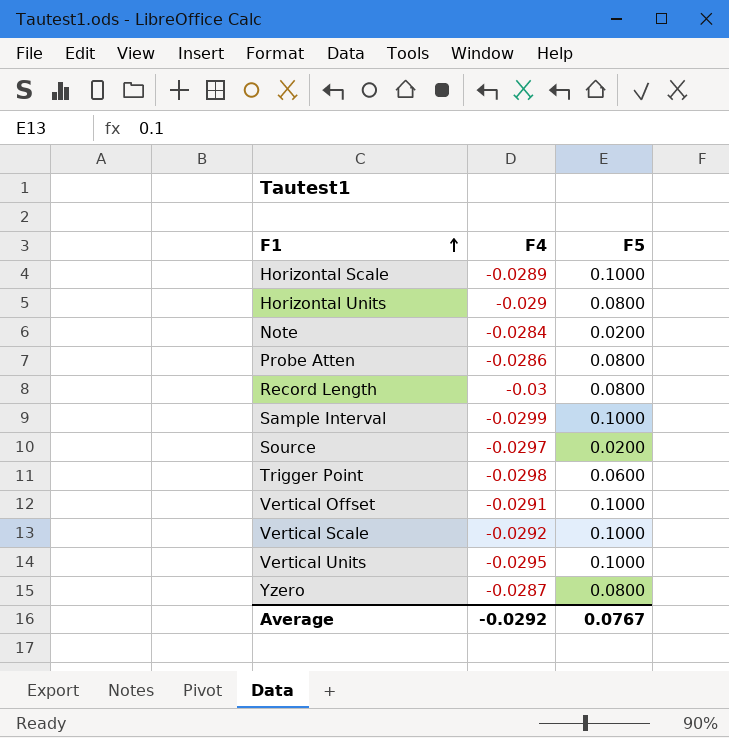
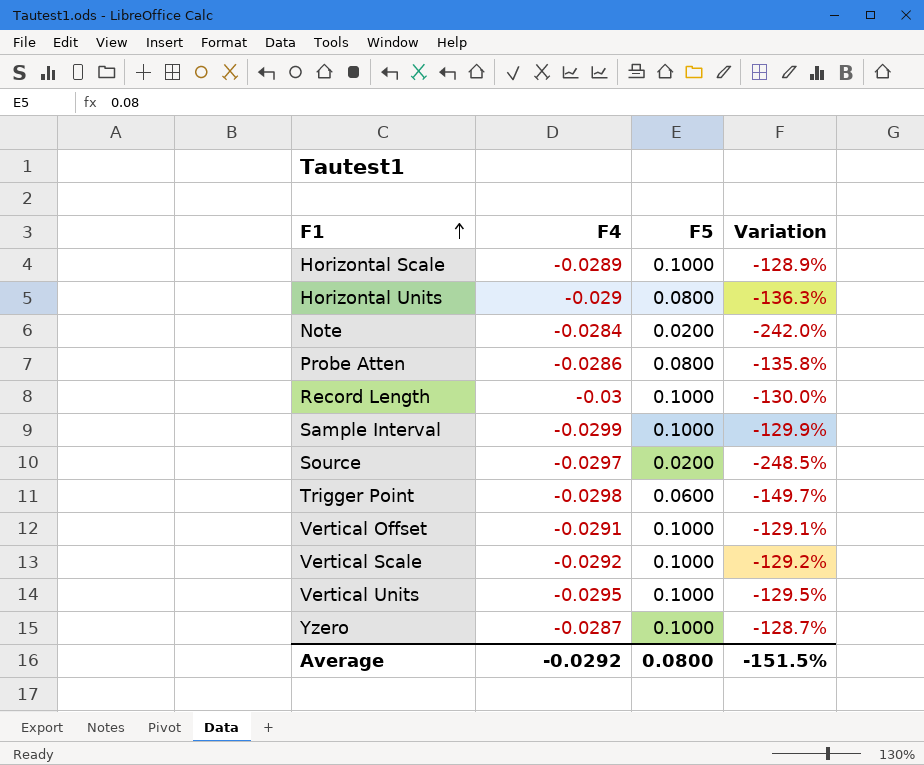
column Variation | formula: none -> ([F4] - [F5]) / [F5]
Record Length | F5: 0.0800 -> 0.1000
Yzero | F5: 0.0800 -> 0.1000
Average | F5: 0.0767 -> 0.0800

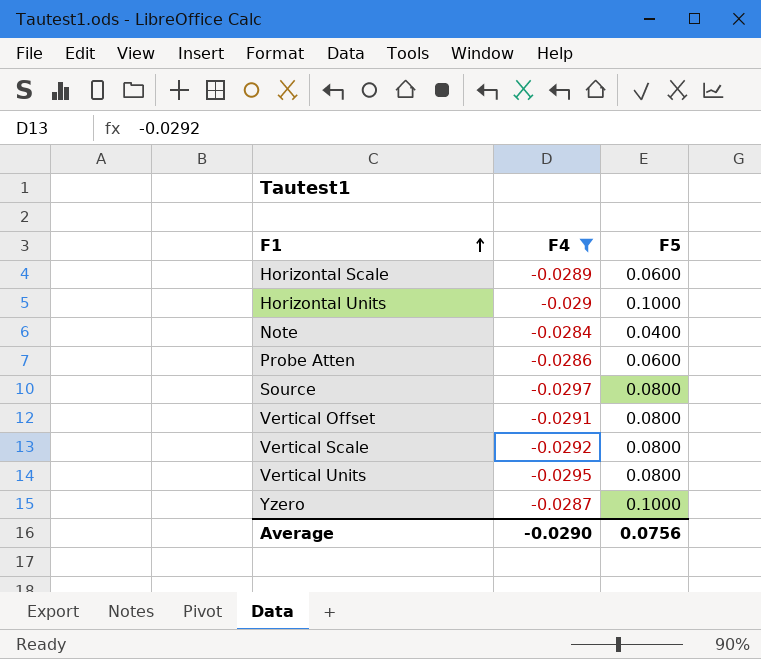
filter: none -> F4 >= -0.0297
column Variation | formula: ([F4] - [F5]) / [F5] -> none
Horizontal Scale | F5: 0.1000 -> 0.0600
Horizontal Units | F5: 0.0800 -> 0.1000
Note | F5: 0.0200 -> 0.0400
Probe Atten | F5: 0.0800 -> 0.0600
Source | F5: 0.0200 -> 0.0800
Vertical Offset | F5: 0.1000 -> 0.0800
Vertical Scale | F5: 0.1000 -> 0.0800
Vertical Units | F5: 0.1000 -> 0.0800
Average | F4: -0.0292 -> -0.0290
Average | F5: 0.0800 -> 0.0756

